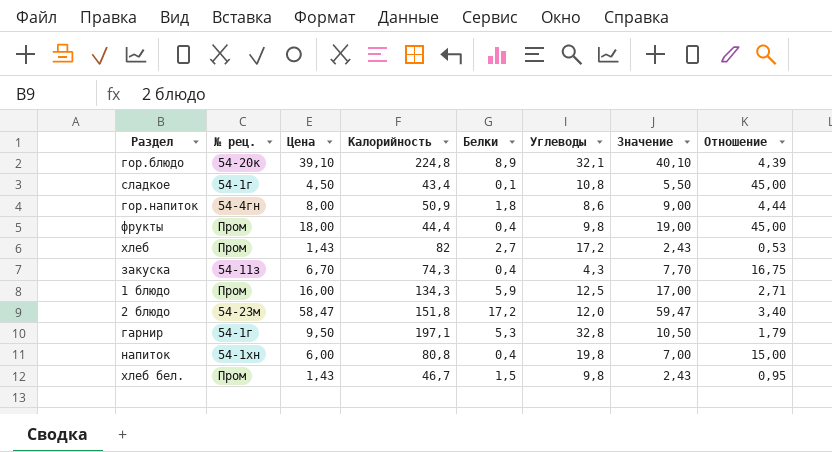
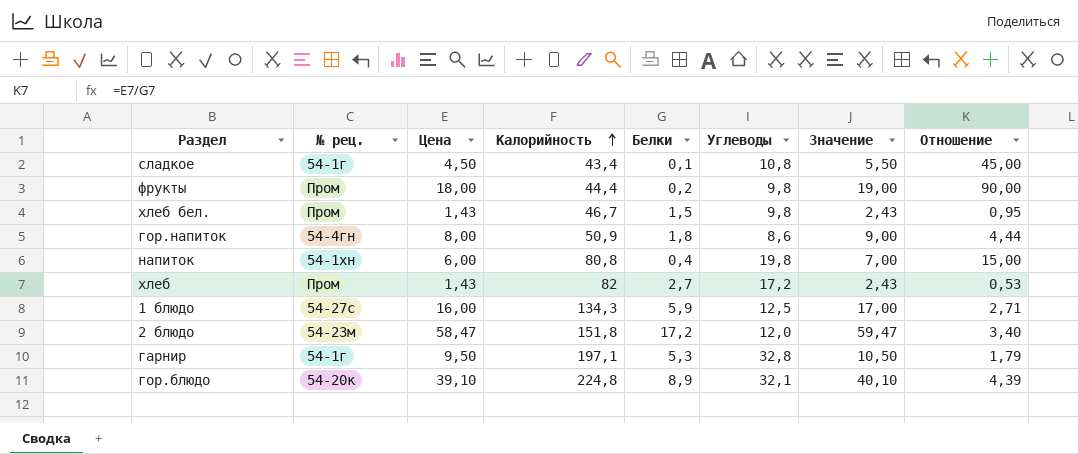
row order: none -> Калорийность ascending
row закуска: 54-11з | 6,70 | 74,3 | 0,4 | 4,3 | 7,70 | 16,75 -> none
фрукты | Белки: 0,4 -> 0,2
фрукты | Отношение: 45,00 -> 90,00
1 блюдо | № рец.: Пром -> 54-27с

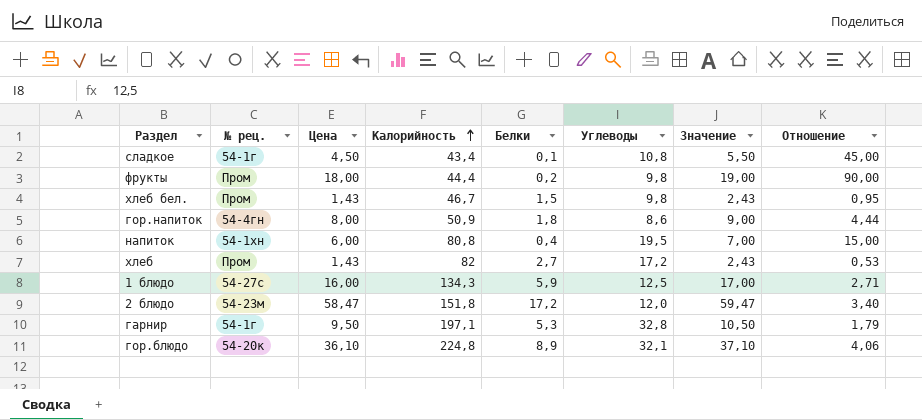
напиток | Углеводы: 19,8 -> 19,5
гор.блюдо | Цена: 39,10 -> 36,10
гор.блюдо | Значение: 40,10 -> 37,10
гор.блюдо | Отношение: 4,39 -> 4,06

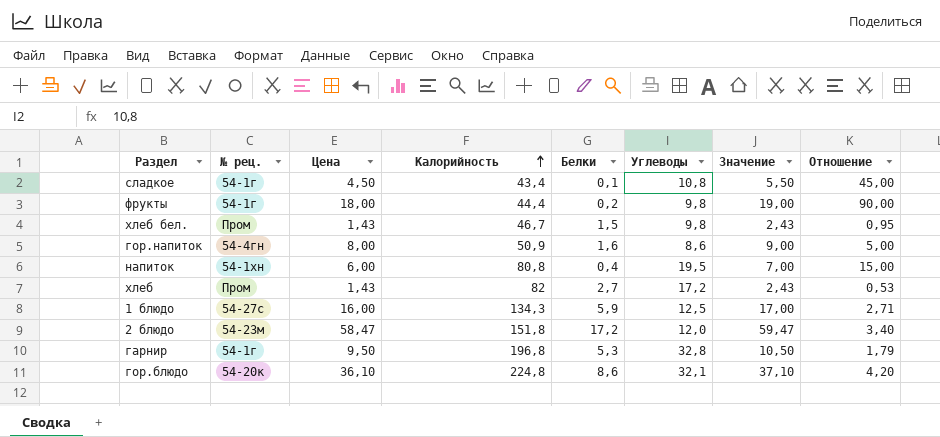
фрукты | № рец.: Пром -> 54-1г
гор.напиток | Белки: 1,8 -> 1,6
гор.напиток | Отношение: 4,44 -> 5,00
гарнир | Калорийность: 197,1 -> 196,8
гор.блюдо | Белки: 8,9 -> 8,6
гор.блюдо | Отношение: 4,06 -> 4,20

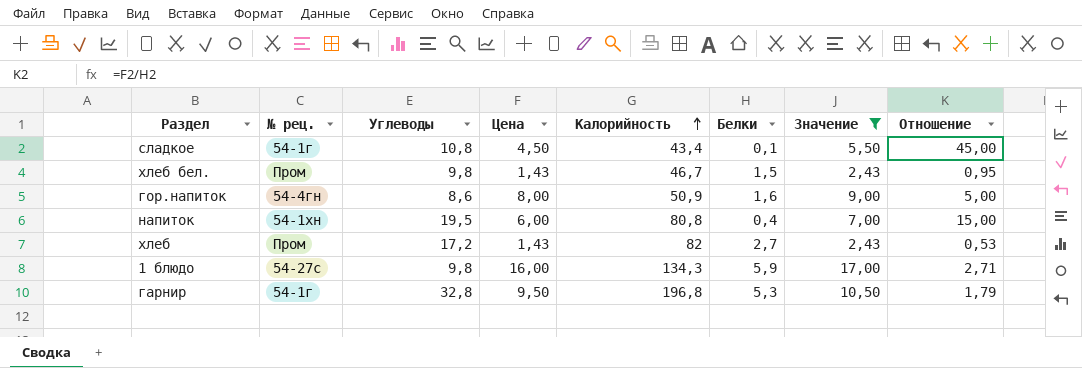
filter: none -> Значение <= 17,00
column Углеводы | position: 6 -> 3
1 блюдо | Углеводы: 12,5 -> 9,8

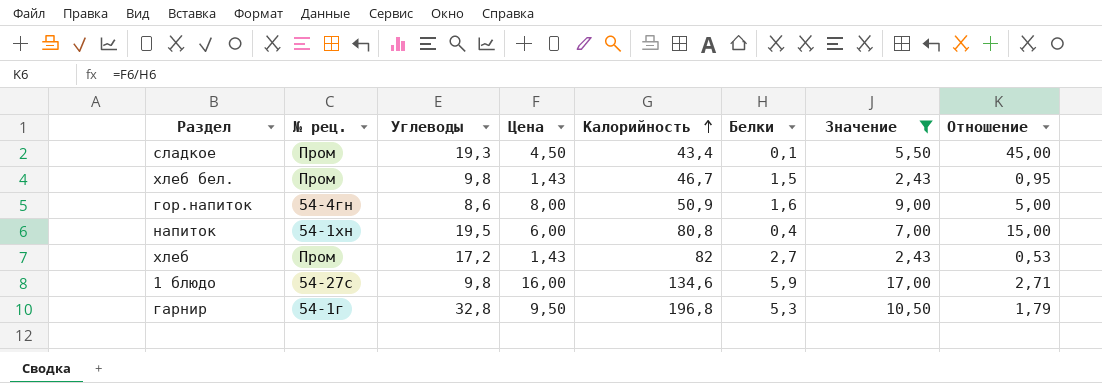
сладкое | № рец.: 54-1г -> Пром
сладкое | Углеводы: 10,8 -> 19,3
1 блюдо | Калорийность: 134,3 -> 134,6

